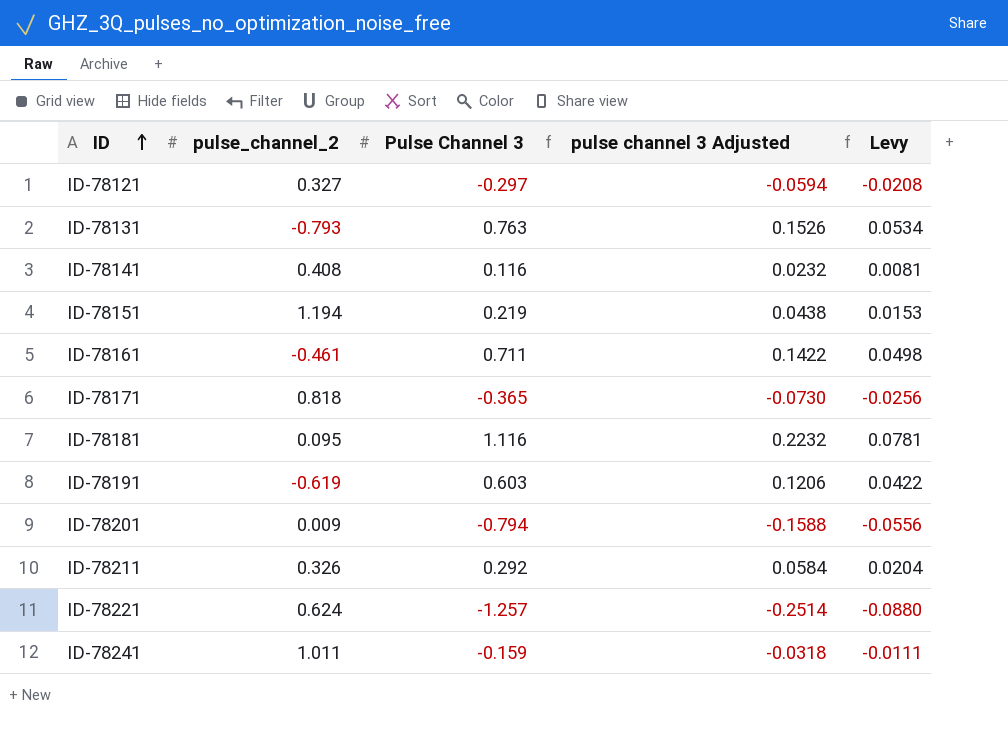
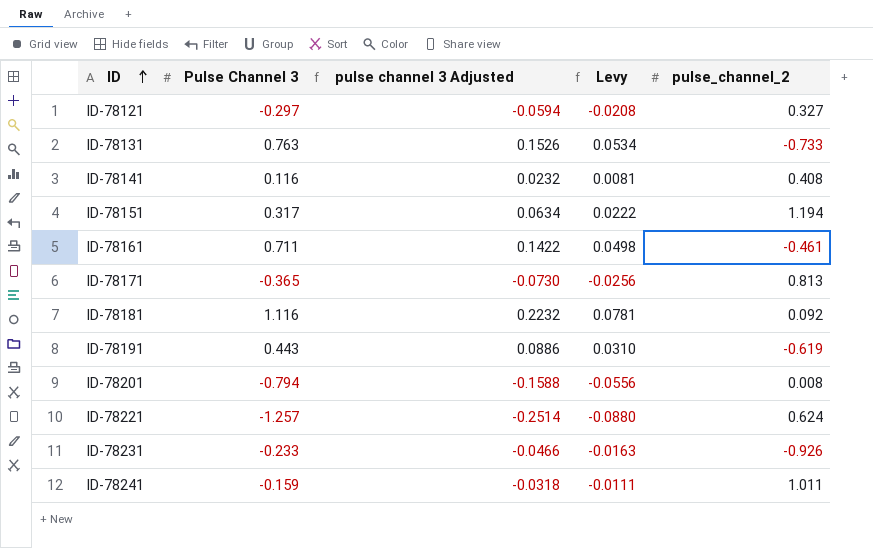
column pulse_channel_2 | position: 2 -> 5
row ID-78211: 0.326 | 0.292 | 0.0584 | 0.0204 -> none
ID-78131 | pulse_channel_2: -0.793 -> -0.733
ID-78151 | Pulse Channel 3: 0.219 -> 0.317
ID-78151 | pulse channel 3 Adjusted: 0.0438 -> 0.0634
ID-78151 | Levy: 0.0153 -> 0.0222
ID-78171 | pulse_channel_2: 0.818 -> 0.813
ID-78181 | pulse_channel_2: 0.095 -> 0.092
ID-78191 | Pulse Channel 3: 0.603 -> 0.443
ID-78191 | pulse channel 3 Adjusted: 0.1206 -> 0.0886
ID-78191 | Levy: 0.0422 -> 0.0310
ID-78201 | pulse_channel_2: 0.009 -> 0.008
row ID-78231: none -> -0.233 | -0.0466 | -0.0163 | -0.926

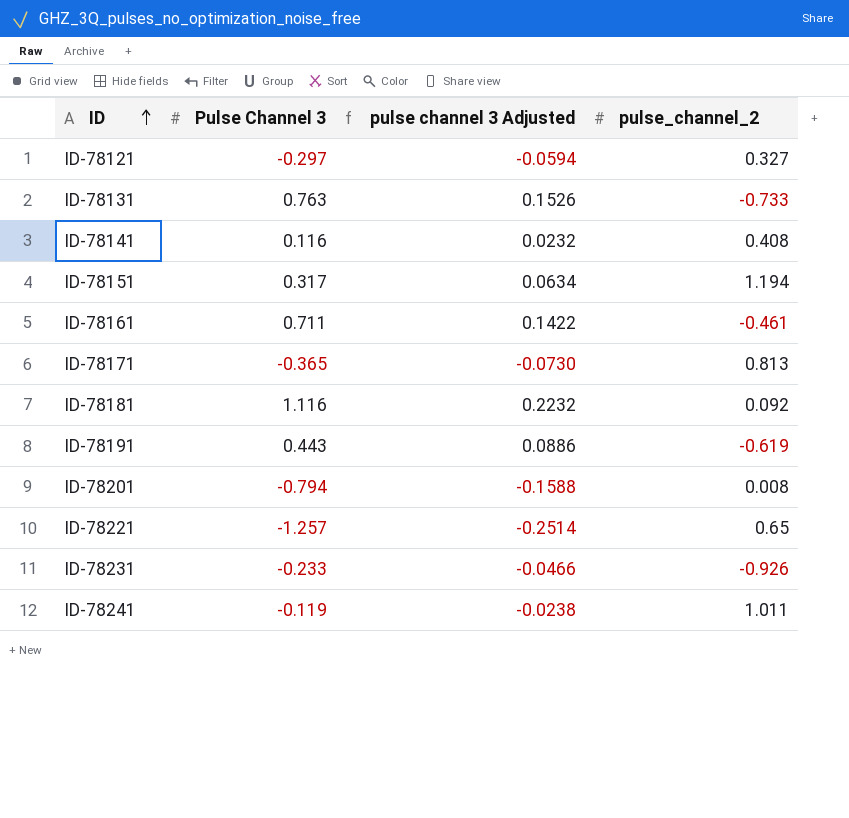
column Levy | formula: [Pulse Channel 3] * 0.07 -> none
ID-78221 | pulse_channel_2: 0.624 -> 0.65
ID-78241 | Pulse Channel 3: -0.159 -> -0.119
ID-78241 | pulse channel 3 Adjusted: -0.0318 -> -0.0238

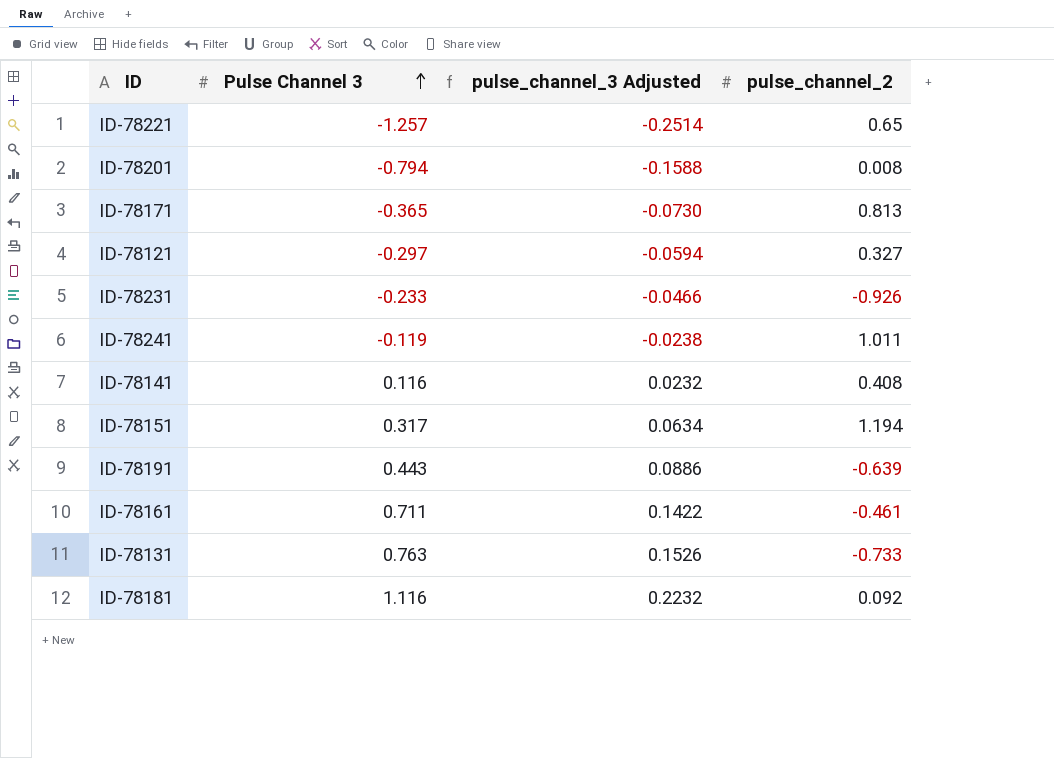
row order: ID ascending -> Pulse Channel 3 ascending
column name: pulse channel 3 Adjusted -> pulse_channel_3 Adjusted
ID-78191 | pulse_channel_2: -0.619 -> -0.639

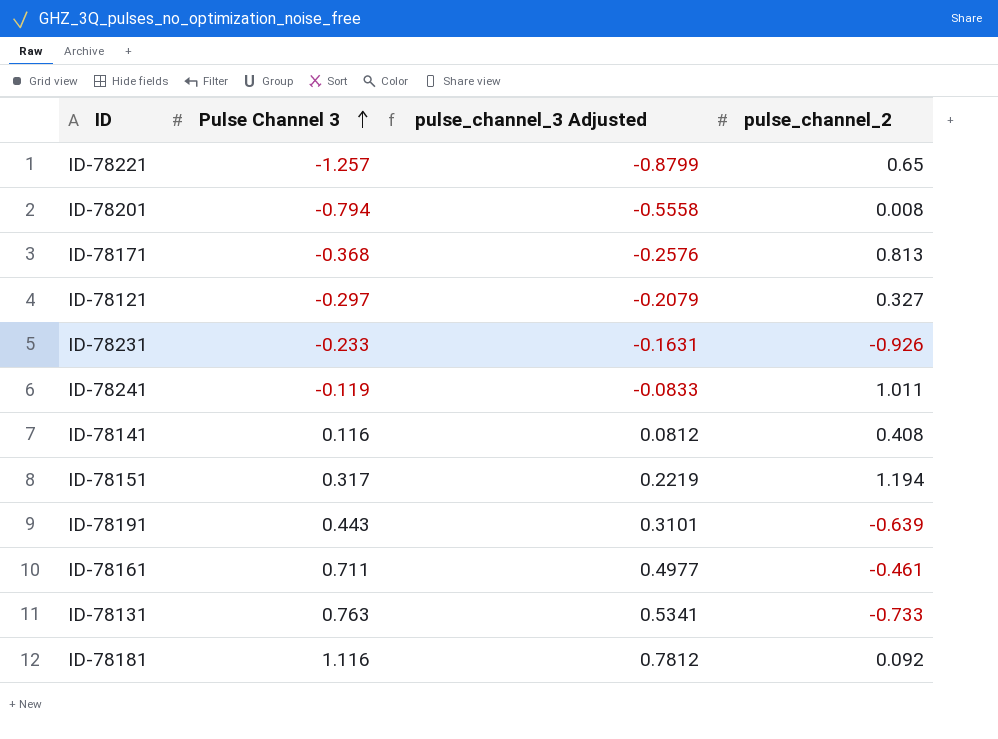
column pulse_channel_3 Adjusted | formula: [Pulse Channel 3] * 0.2 -> [Pulse Channel 3] * 0.7
ID-78171 | Pulse Channel 3: -0.365 -> -0.368

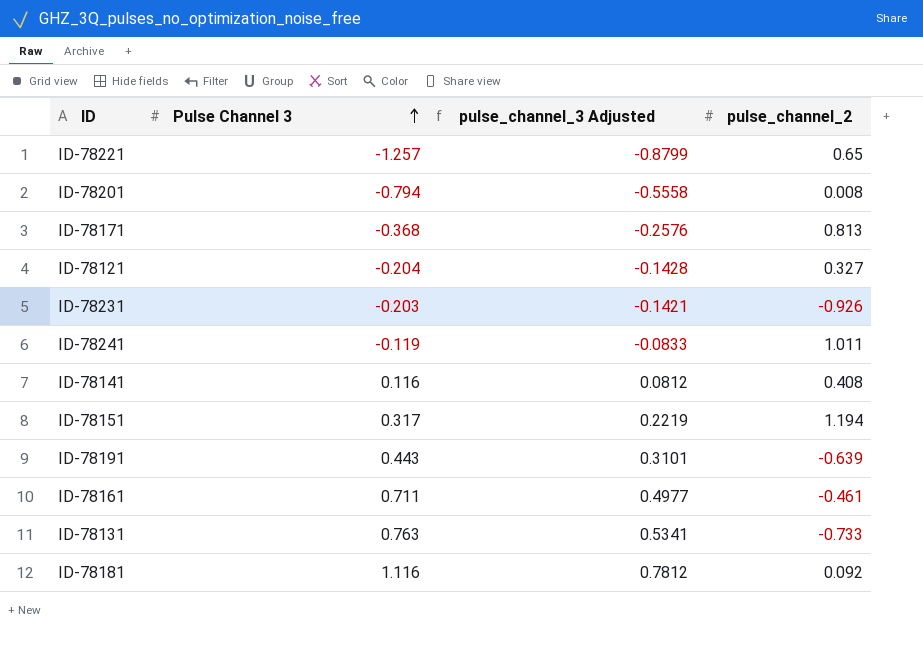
ID-78121 | Pulse Channel 3: -0.297 -> -0.204
ID-78121 | pulse_channel_3 Adjusted: -0.2079 -> -0.1428
ID-78231 | Pulse Channel 3: -0.233 -> -0.203
ID-78231 | pulse_channel_3 Adjusted: -0.1631 -> -0.1421

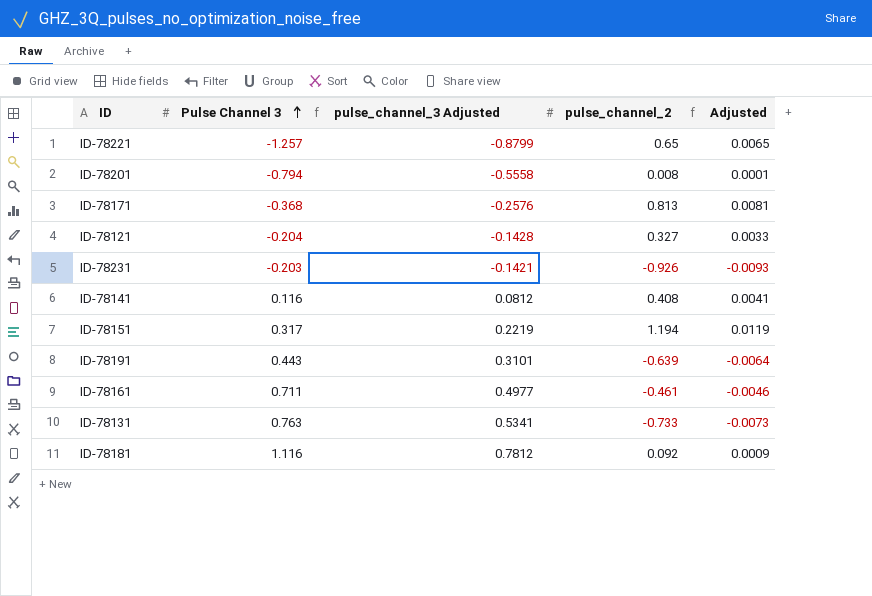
column Adjusted | formula: none -> [pulse_channel_2] * 0.01
row ID-78241: -0.119 | -0.0833 | 1.011 -> none

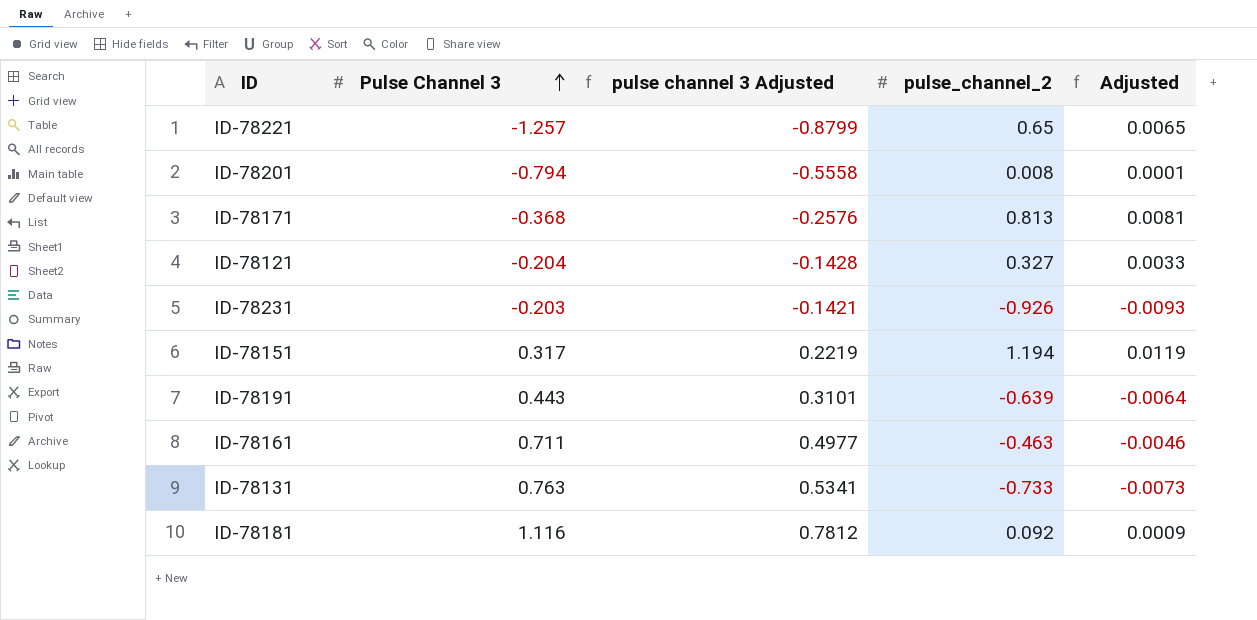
column name: pulse_channel_3 Adjusted -> pulse channel 3 Adjusted
row ID-78141: 0.116 | 0.0812 | 0.408 | 0.0041 -> none
ID-78161 | pulse_channel_2: -0.461 -> -0.463

